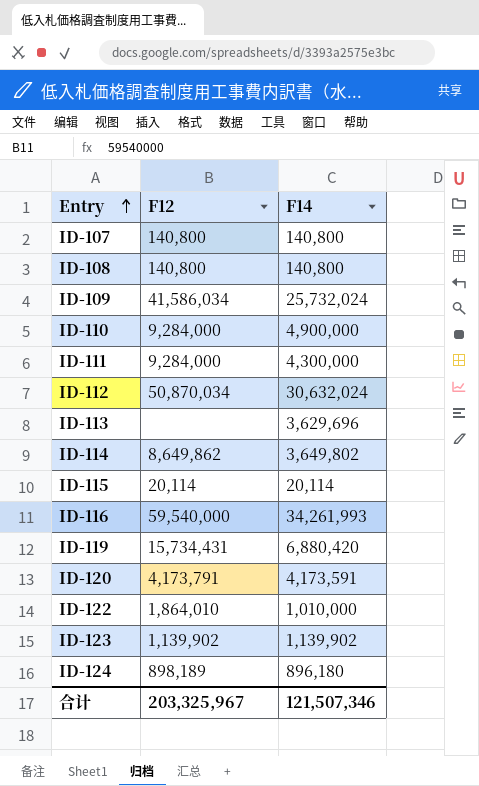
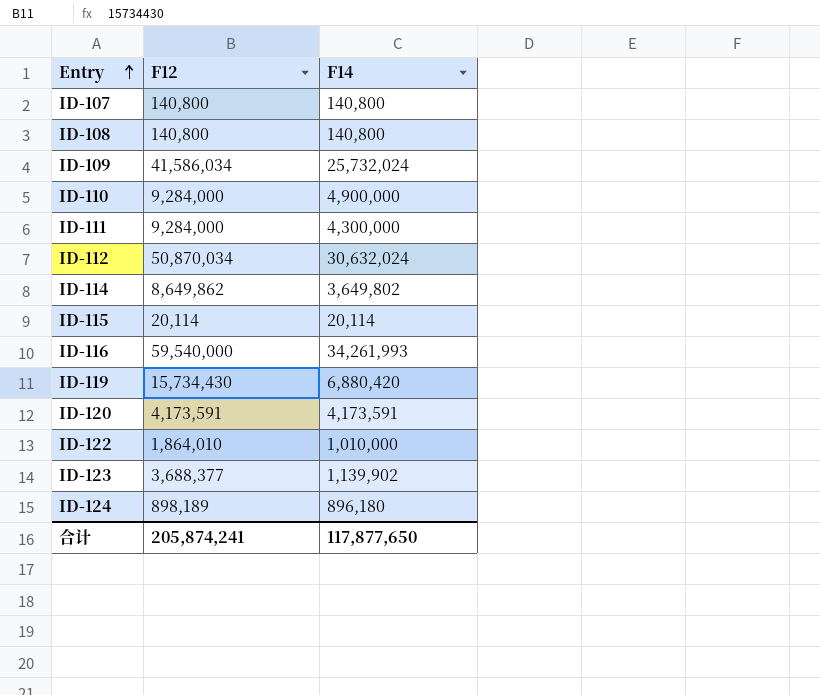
row ID-113: none | 3,629,696 -> none
ID-119 | F12: 15,734,431 -> 15,734,430
ID-120 | F12: 4,173,791 -> 4,173,591
ID-123 | F12: 1,139,902 -> 3,688,377
合计 | F12: 203,325,967 -> 205,874,241
合计 | F14: 121,507,346 -> 117,877,650

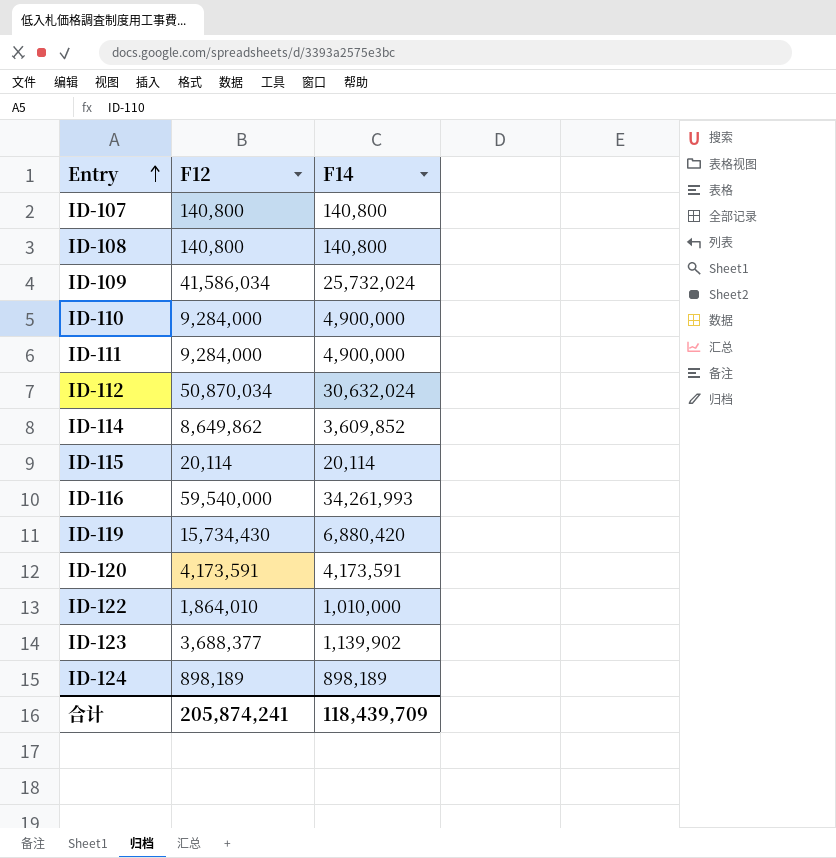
ID-111 | F14: 4,300,000 -> 4,900,000
ID-114 | F14: 3,649,802 -> 3,609,852
ID-124 | F14: 896,180 -> 898,189
合计 | F14: 117,877,650 -> 118,439,709

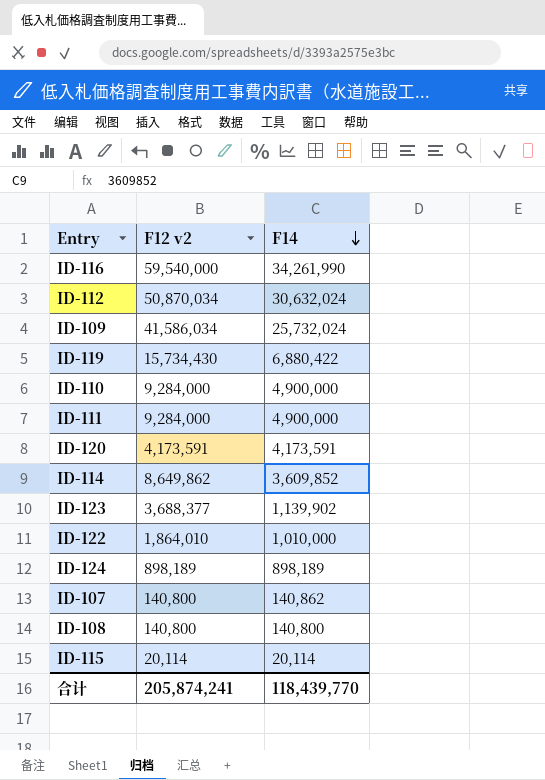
row order: Entry ascending -> F14 descending
column name: F12 -> F12 v2
ID-116 | F14: 34,261,993 -> 34,261,990
ID-119 | F14: 6,880,420 -> 6,880,422
ID-107 | F14: 140,800 -> 140,862
合计 | F14: 118,439,709 -> 118,439,770

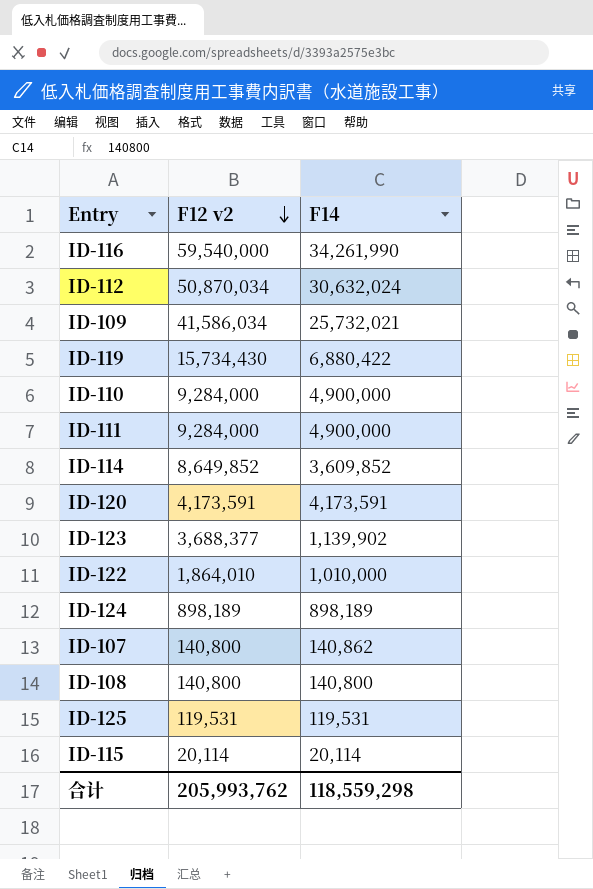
row order: F14 descending -> F12 v2 descending
ID-109 | F14: 25,732,024 -> 25,732,021
ID-114 | F12 v2: 8,649,862 -> 8,649,852
row ID-125: none -> 119,531 | 119,531
合计 | F12 v2: 205,874,241 -> 205,993,762
合计 | F14: 118,439,770 -> 118,559,298

